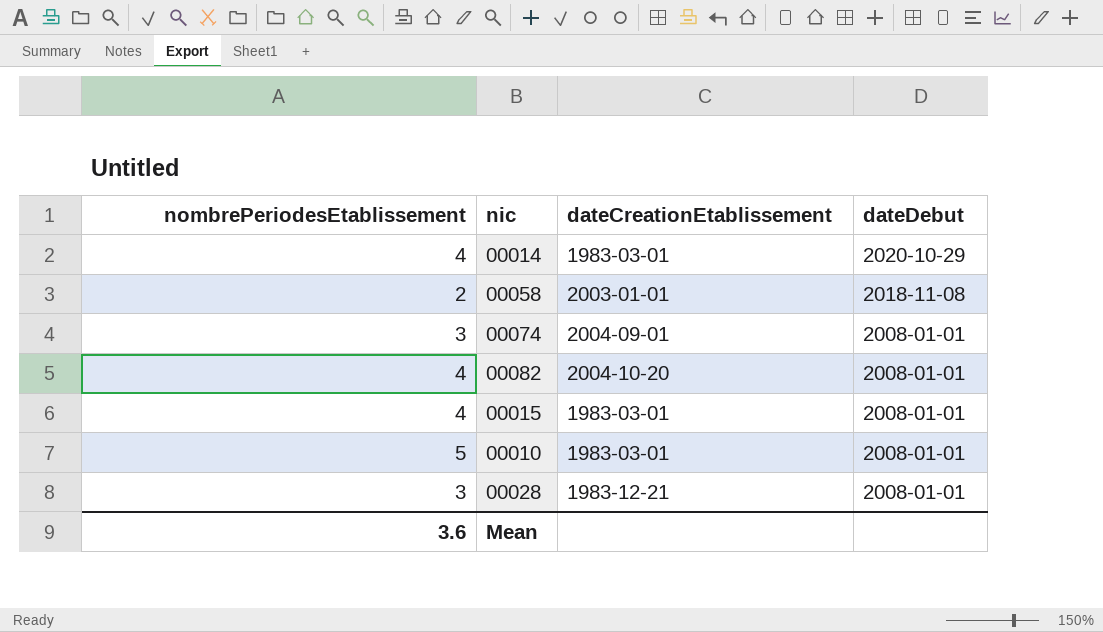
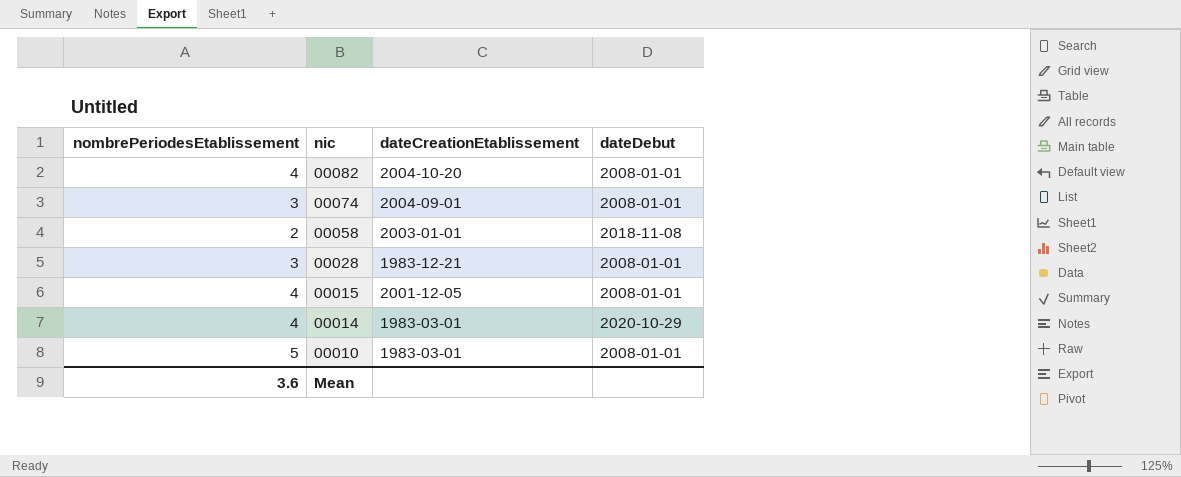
row order: dateDebut descending -> nic descending
00015 | dateCreationEtablissement: 1983-03-01 -> 2001-12-05

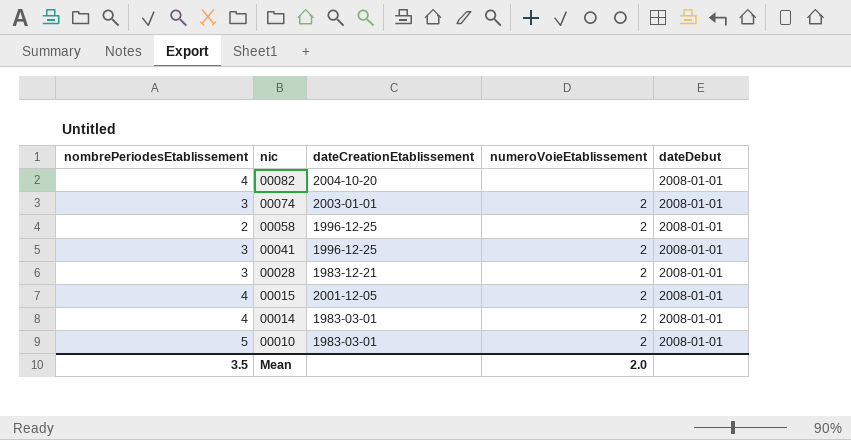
column numeroVoieEtablissement | position: none -> 4
00074 | dateCreationEtablissement: 2004-09-01 -> 2003-01-01
00058 | dateCreationEtablissement: 2003-01-01 -> 1996-12-25
00058 | dateDebut: 2018-11-08 -> 2008-01-01
row 00041: none -> 3 | 1996-12-25 | 2 | 2008-01-01
00014 | dateDebut: 2020-10-29 -> 2008-01-01
Mean | nombrePeriodesEtablissement: 3.6 -> 3.5

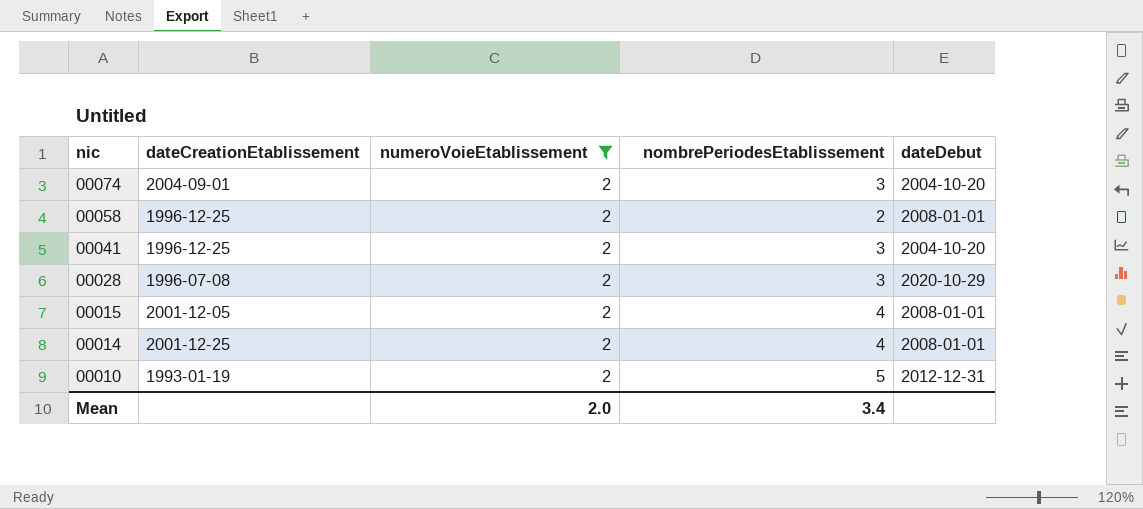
filter: none -> numeroVoieEtablissement = 2
column nombrePeriodesEtablissement | position: 1 -> 4
00074 | dateCreationEtablissement: 2003-01-01 -> 2004-09-01
00074 | dateDebut: 2008-01-01 -> 2004-10-20
00041 | dateDebut: 2008-01-01 -> 2004-10-20
00028 | dateCreationEtablissement: 1983-12-21 -> 1996-07-08
00028 | dateDebut: 2008-01-01 -> 2020-10-29
00014 | dateCreationEtablissement: 1983-03-01 -> 2001-12-25
00010 | dateCreationEtablissement: 1983-03-01 -> 1993-01-19
00010 | dateDebut: 2008-01-01 -> 2012-12-31
Mean | nombrePeriodesEtablissement: 3.5 -> 3.4

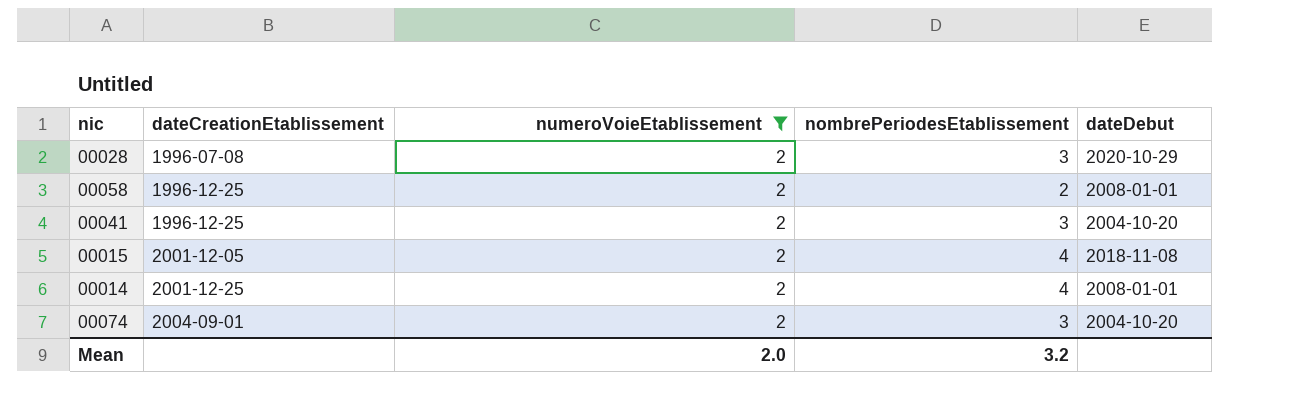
row order: nic descending -> dateCreationEtablissement ascending
row 00010: 1993-01-19 | 2 | 5 | 2012-12-31 -> none
00015 | dateDebut: 2008-01-01 -> 2018-11-08
Mean | nombrePeriodesEtablissement: 3.4 -> 3.2

